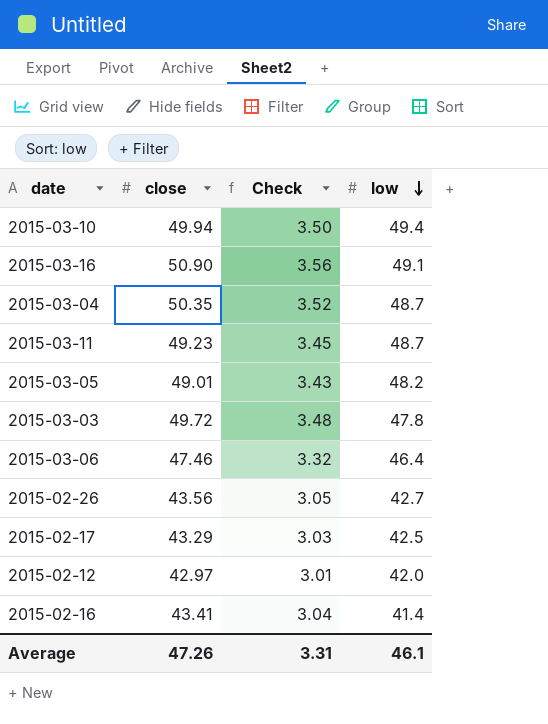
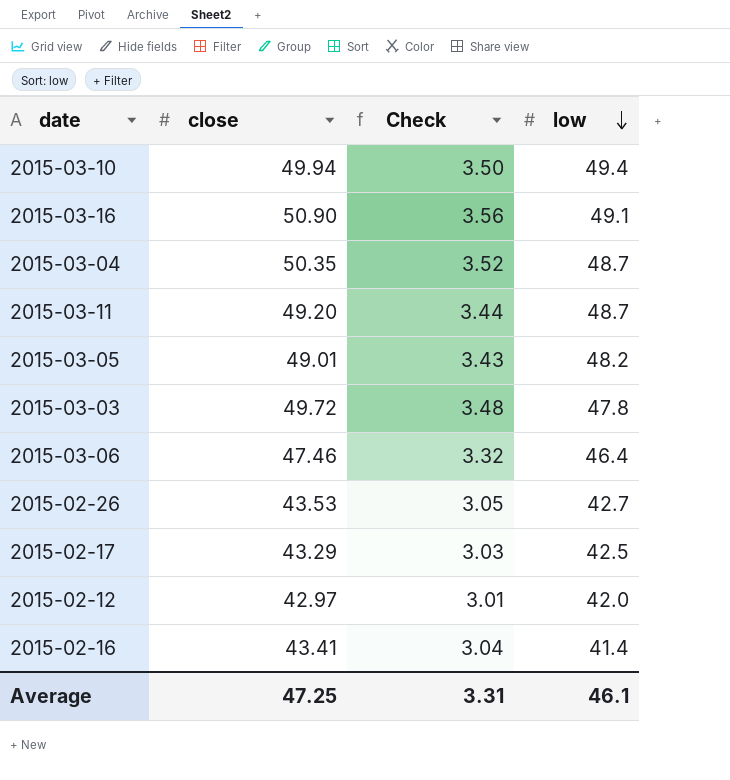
2015-03-11 | close: 49.23 -> 49.20
2015-03-11 | Check: 3.45 -> 3.44
2015-02-26 | close: 43.56 -> 43.53
Average | close: 47.26 -> 47.25

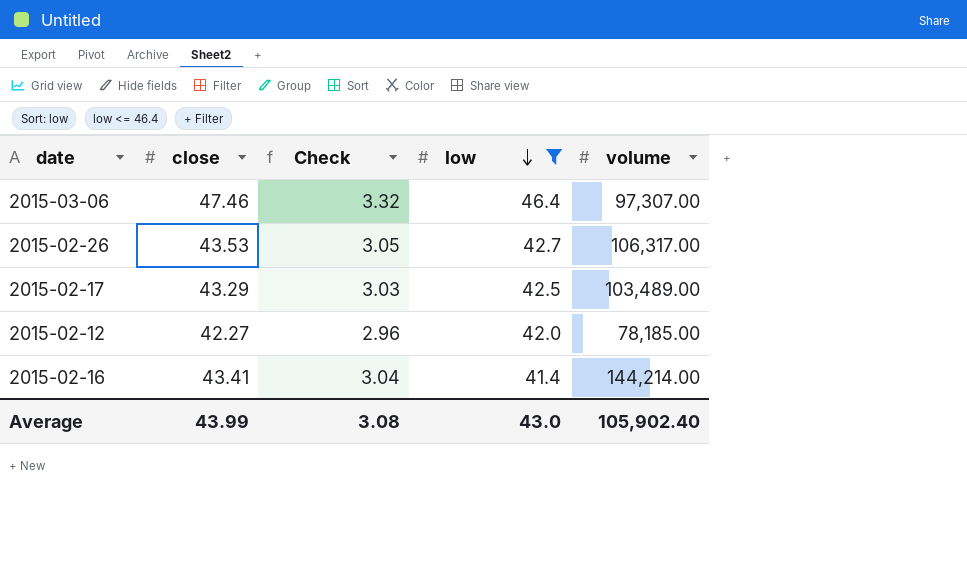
filter: none -> low <= 46.4
column volume | position: none -> 5
2015-02-12 | close: 42.97 -> 42.27
2015-02-12 | Check: 3.01 -> 2.96
Average | close: 47.25 -> 43.99
Average | Check: 3.31 -> 3.08
Average | low: 46.1 -> 43.0

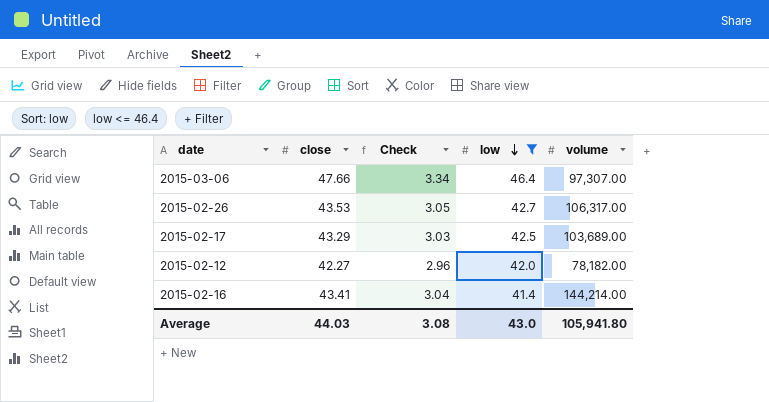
2015-03-06 | close: 47.46 -> 47.66
2015-03-06 | Check: 3.32 -> 3.34
2015-02-17 | volume: 103,489.00 -> 103,689.00
2015-02-12 | volume: 78,185.00 -> 78,182.00
Average | close: 43.99 -> 44.03
Average | volume: 105,902.40 -> 105,941.80

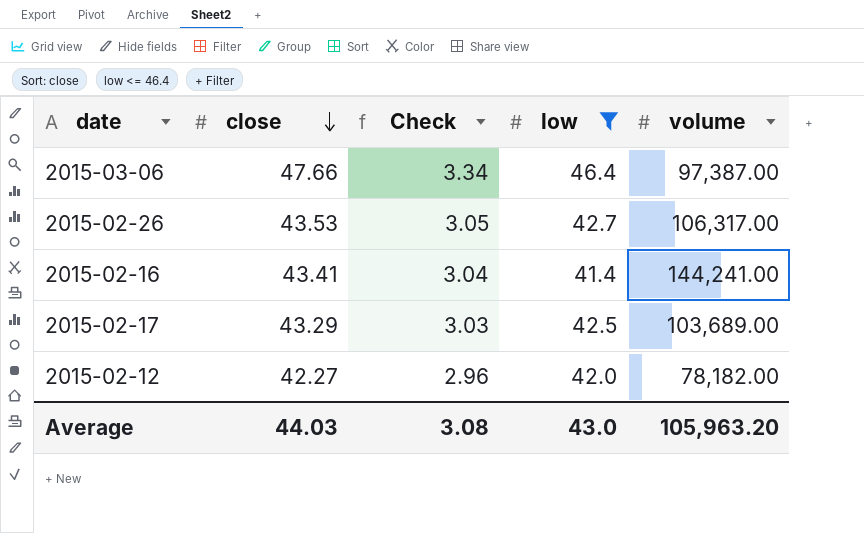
row order: low descending -> close descending
2015-03-06 | volume: 97,307.00 -> 97,387.00
2015-02-16 | volume: 144,214.00 -> 144,241.00
Average | volume: 105,941.80 -> 105,963.20

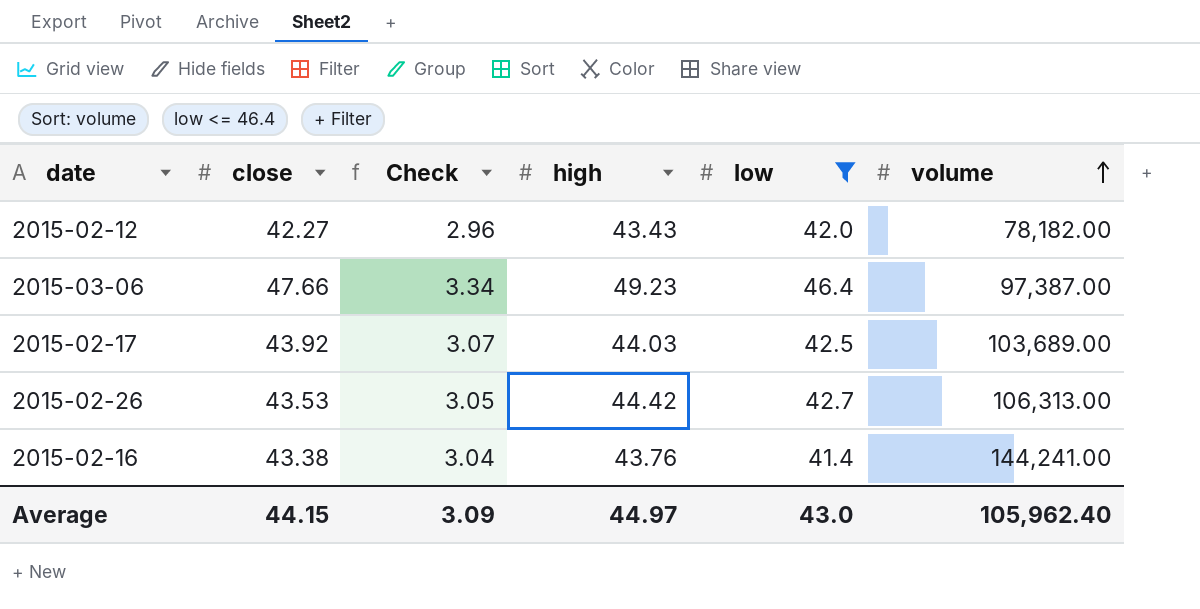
row order: close descending -> volume ascending
column high | position: none -> 4
2015-02-17 | close: 43.29 -> 43.92
2015-02-17 | Check: 3.03 -> 3.07
2015-02-26 | volume: 106,317.00 -> 106,313.00
2015-02-16 | close: 43.41 -> 43.38
Average | close: 44.03 -> 44.15
Average | Check: 3.08 -> 3.09
Average | volume: 105,963.20 -> 105,962.40

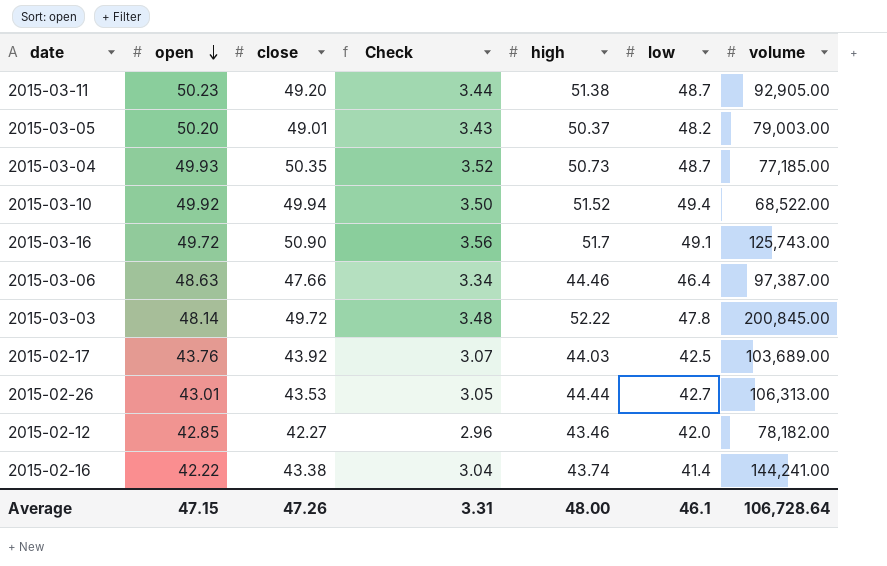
filter: low <= 46.4 -> none
row order: volume ascending -> open descending
column open | position: none -> 2
2015-03-06 | high: 49.23 -> 44.46
2015-02-26 | high: 44.42 -> 44.44
2015-02-12 | high: 43.43 -> 43.46
2015-02-16 | high: 43.76 -> 43.74
Average | close: 44.15 -> 47.26
Average | Check: 3.09 -> 3.31
Average | high: 44.97 -> 48.00
Average | low: 43.0 -> 46.1
Average | volume: 105,962.40 -> 106,728.64

